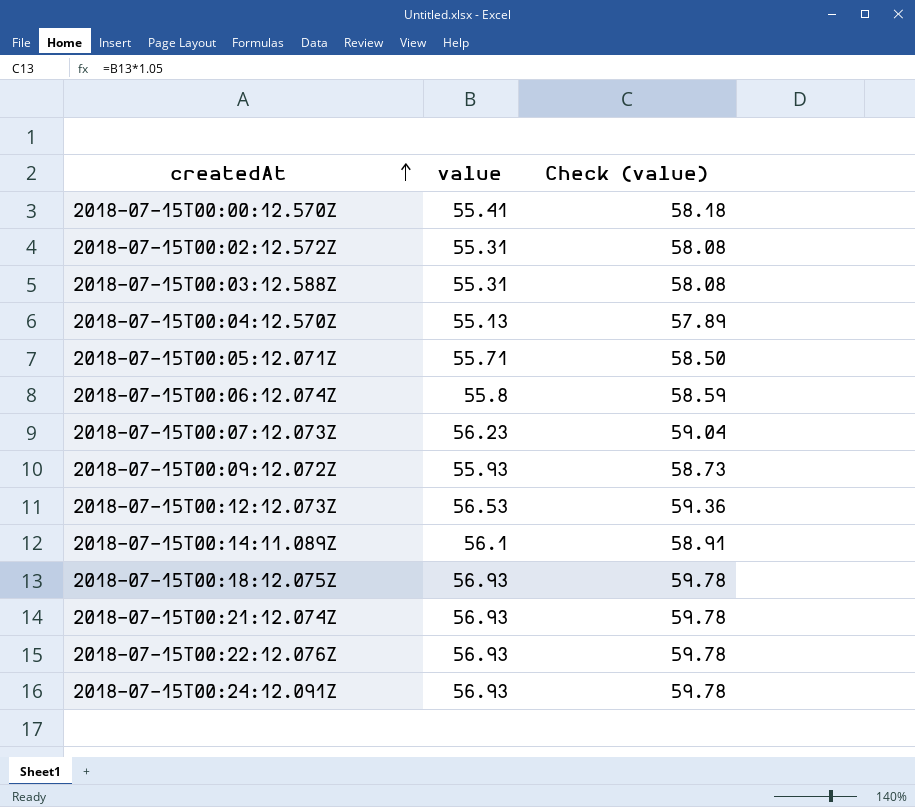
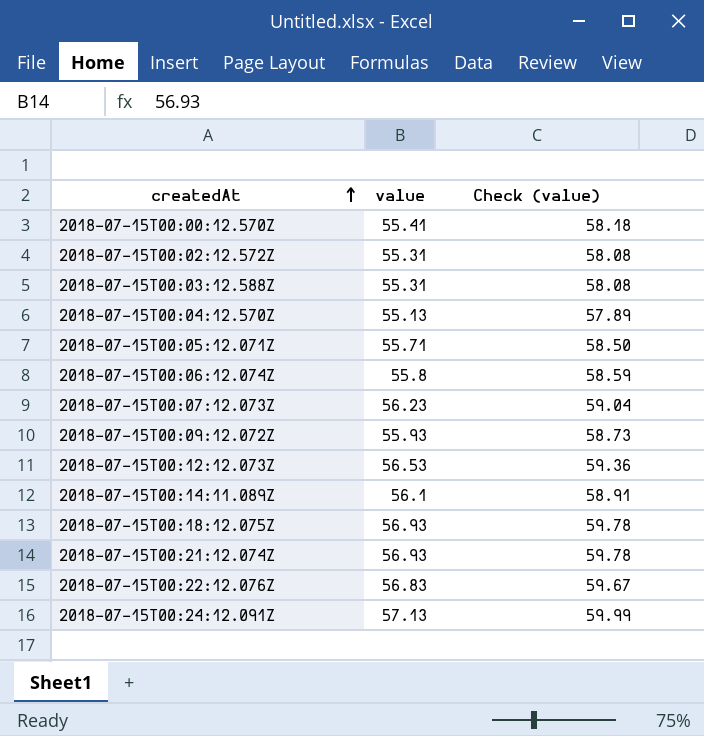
2018-07-15T00:22:12.076Z | value: 56.93 -> 56.83
2018-07-15T00:22:12.076Z | Check (value): 59.78 -> 59.67
2018-07-15T00:24:12.091Z | value: 56.93 -> 57.13
2018-07-15T00:24:12.091Z | Check (value): 59.78 -> 59.99

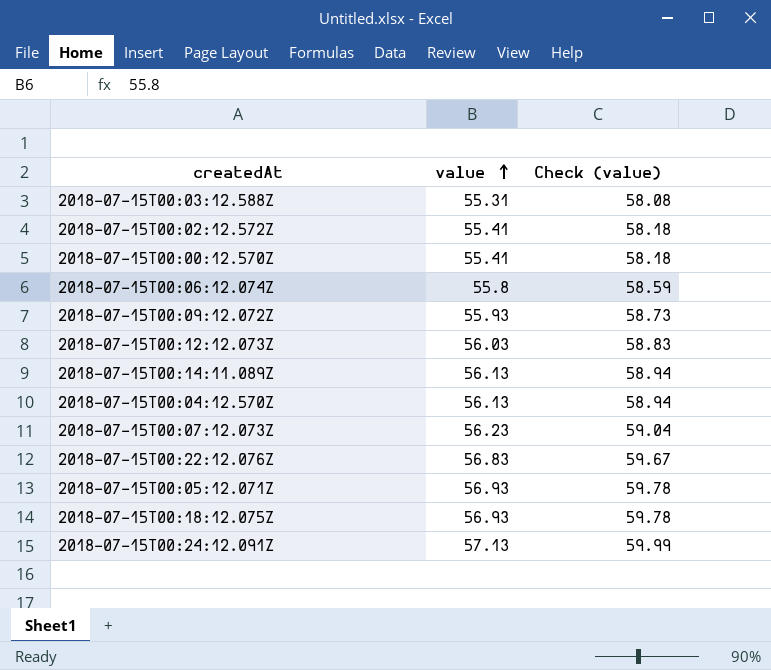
row order: createdAt ascending -> value ascending
row 2018-07-15T00:21:12.074Z: 56.93 | 59.78 -> none
2018-07-15T00:02:12.572Z | value: 55.31 -> 55.41
2018-07-15T00:02:12.572Z | Check (value): 58.08 -> 58.18
2018-07-15T00:12:12.073Z | value: 56.53 -> 56.03
2018-07-15T00:12:12.073Z | Check (value): 59.36 -> 58.83
2018-07-15T00:14:11.089Z | value: 56.1 -> 56.13
2018-07-15T00:14:11.089Z | Check (value): 58.91 -> 58.94
2018-07-15T00:04:12.570Z | value: 55.13 -> 56.13
2018-07-15T00:04:12.570Z | Check (value): 57.89 -> 58.94
2018-07-15T00:05:12.071Z | value: 55.71 -> 56.93
2018-07-15T00:05:12.071Z | Check (value): 58.50 -> 59.78

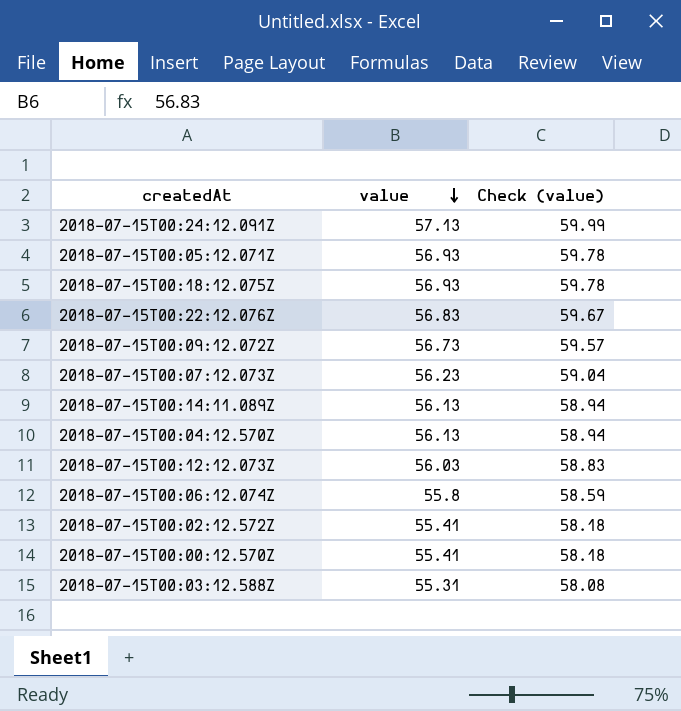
row order: value ascending -> value descending
2018-07-15T00:09:12.072Z | value: 55.93 -> 56.73
2018-07-15T00:09:12.072Z | Check (value): 58.73 -> 59.57

